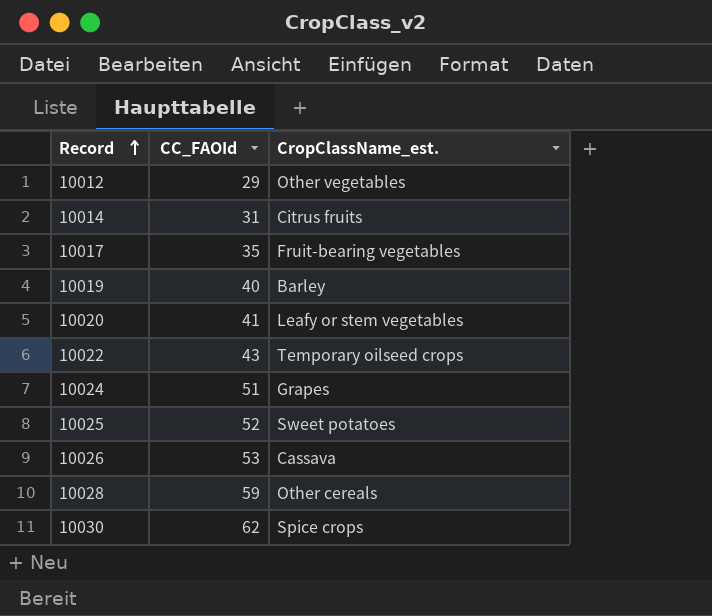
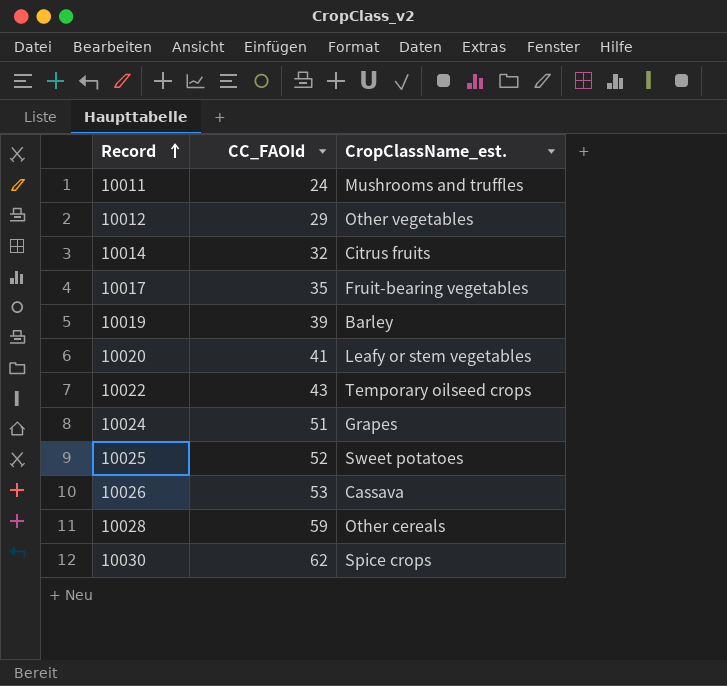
row 10011: none -> 24 | Mushrooms and truffles
10014 | CC_FAOId: 31 -> 32
10019 | CC_FAOId: 40 -> 39

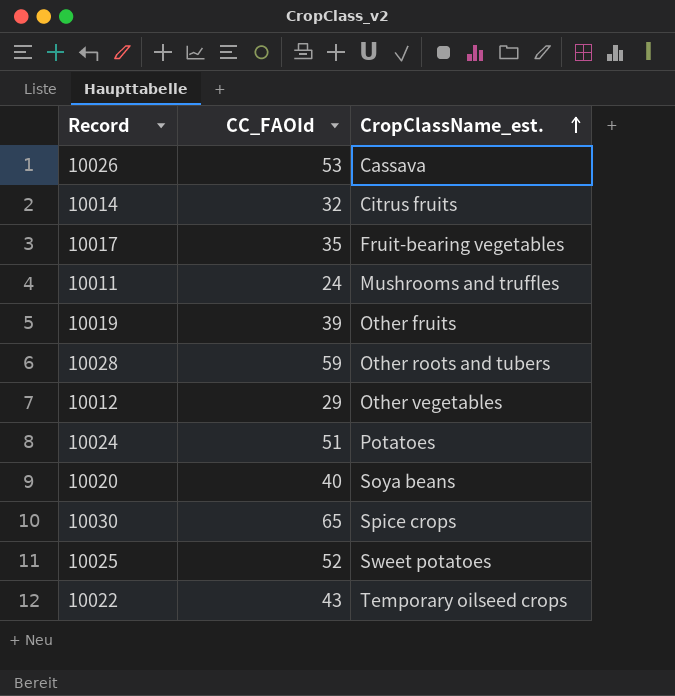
row order: Record ascending -> CropClassName_est. ascending
10019 | CropClassName_est.: Barley -> Other fruits
10028 | CropClassName_est.: Other cereals -> Other roots and tubers
10024 | CropClassName_est.: Grapes -> Potatoes
10020 | CC_FAOId: 41 -> 40
10020 | CropClassName_est.: Leafy or stem vegetables -> Soya beans
10030 | CC_FAOId: 62 -> 65

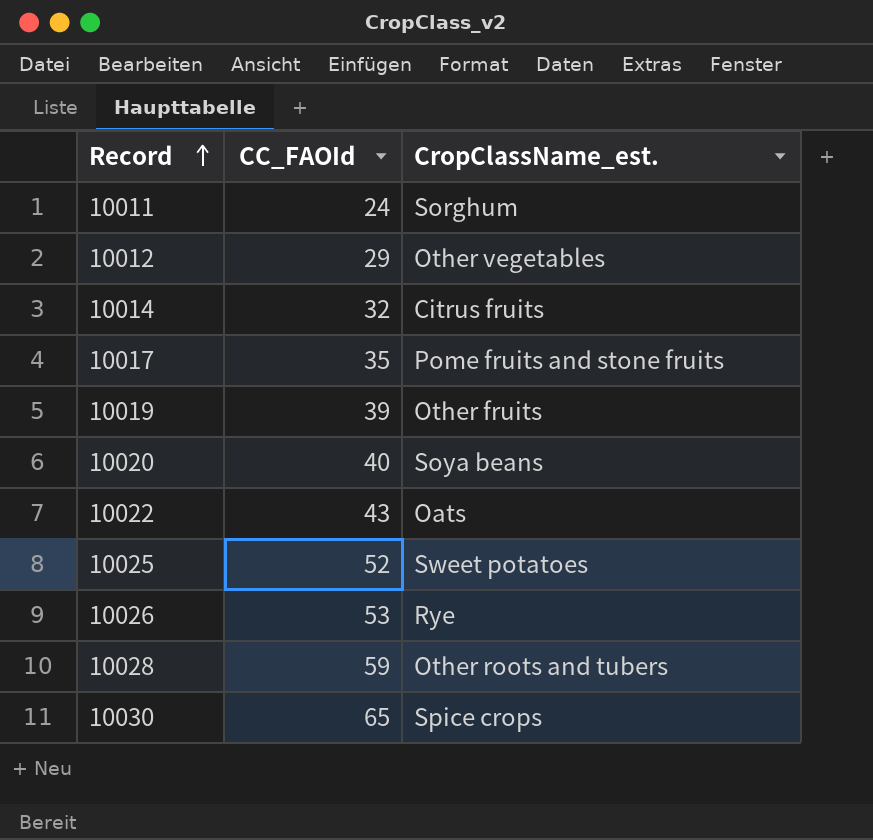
row order: CropClassName_est. ascending -> Record ascending
row 10024: 51 | Potatoes -> none
10011 | CropClassName_est.: Mushrooms and truffles -> Sorghum
10017 | CropClassName_est.: Fruit-bearing vegetables -> Pome fruits and stone fruits
10022 | CropClassName_est.: Temporary oilseed crops -> Oats
10026 | CropClassName_est.: Cassava -> Rye

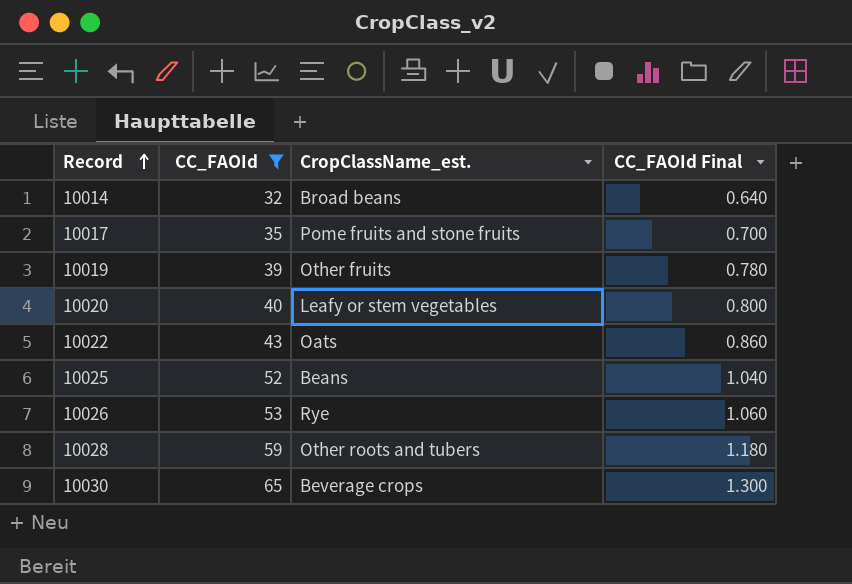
filter: none -> CC_FAOId >= 32
column CC_FAOId Final | formula: none -> [CC_FAOId] * 0.02
10014 | CropClassName_est.: Citrus fruits -> Broad beans
10020 | CropClassName_est.: Soya beans -> Leafy or stem vegetables
10025 | CropClassName_est.: Sweet potatoes -> Beans
10030 | CropClassName_est.: Spice crops -> Beverage crops

